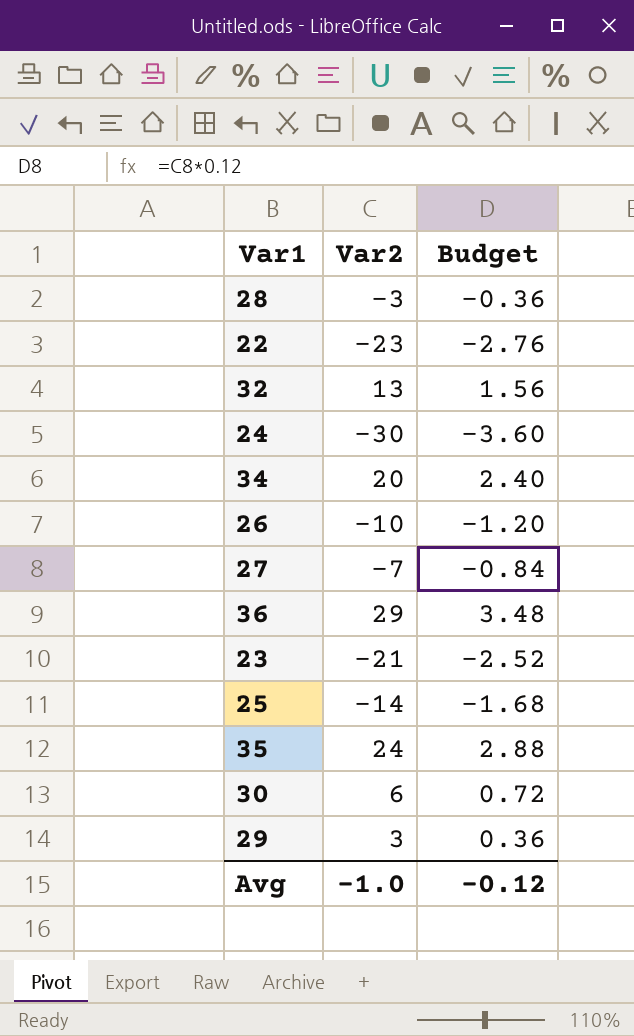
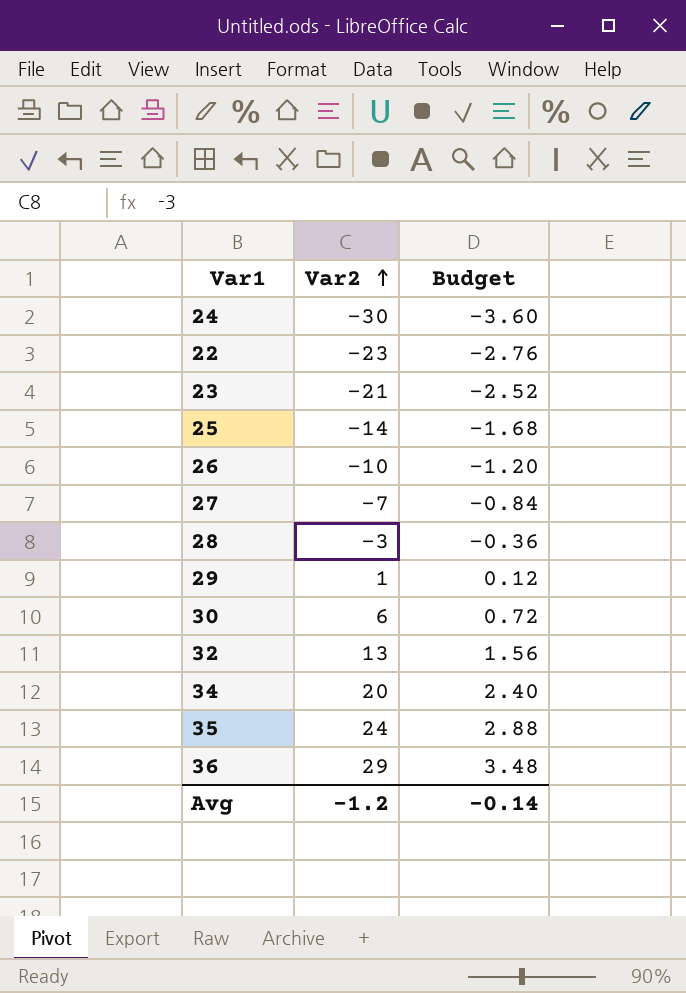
row order: none -> Var2 ascending
29 | Var2: 3 -> 1
29 | Budget: 0.36 -> 0.12
Avg | Var2: -1.0 -> -1.2
Avg | Budget: -0.12 -> -0.14

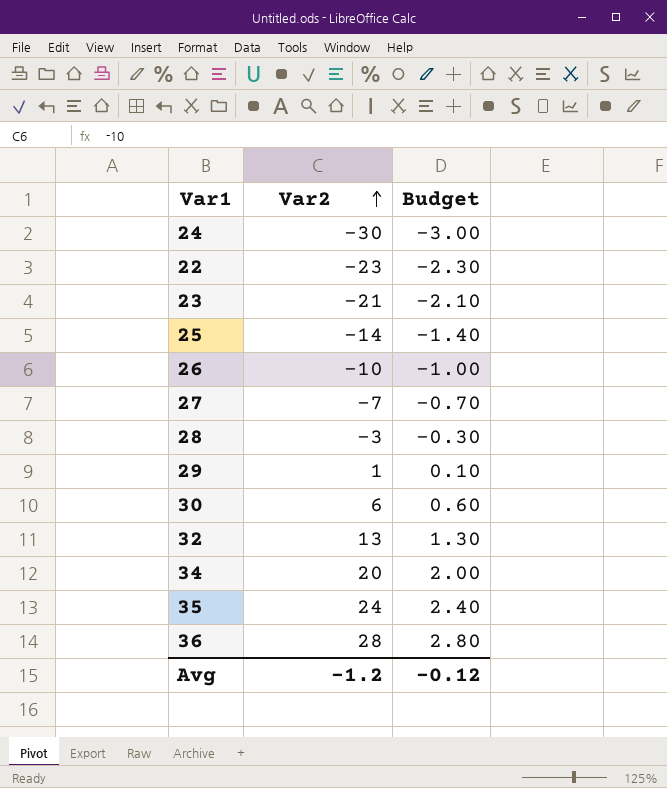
column Budget | formula: [Var2] * 0.12 -> [Var2] * 0.1
36 | Var2: 29 -> 28
Avg | Budget: -0.14 -> -0.12

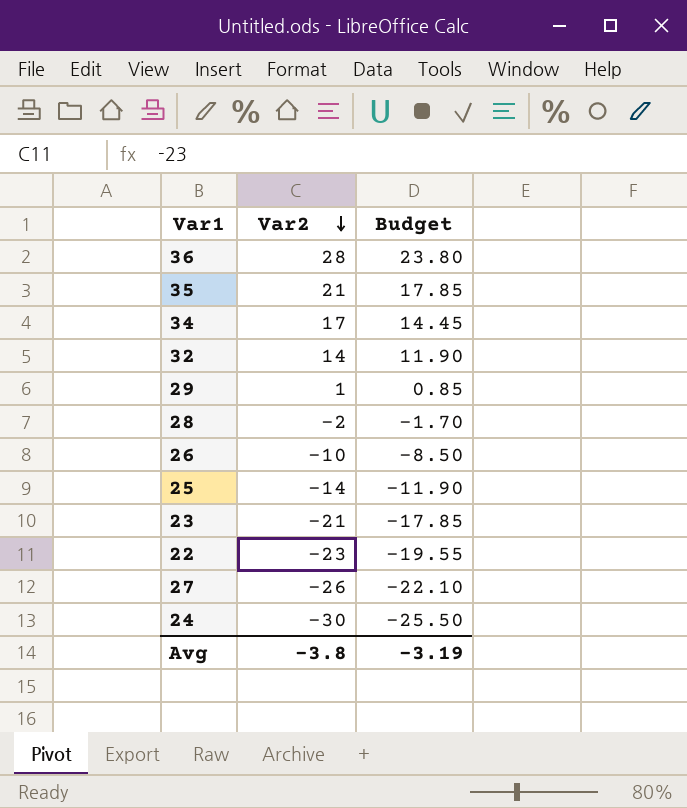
row order: Var2 ascending -> Var2 descending
column Budget | formula: [Var2] * 0.1 -> [Var2] * 0.85
row 30: 6 | 0.60 -> none
35 | Var2: 24 -> 21
34 | Var2: 20 -> 17
32 | Var2: 13 -> 14
28 | Var2: -3 -> -2
27 | Var2: -7 -> -26
Avg | Var2: -1.2 -> -3.8
Avg | Budget: -0.12 -> -3.19

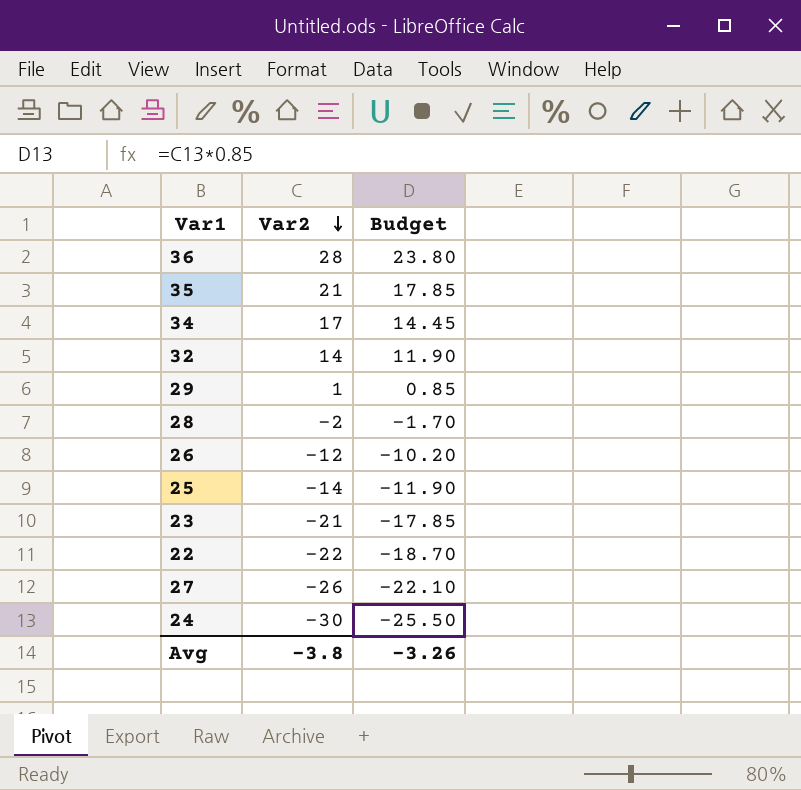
26 | Var2: -10 -> -12
26 | Budget: -8.50 -> -10.20
22 | Var2: -23 -> -22
22 | Budget: -19.55 -> -18.70
Avg | Budget: -3.19 -> -3.26

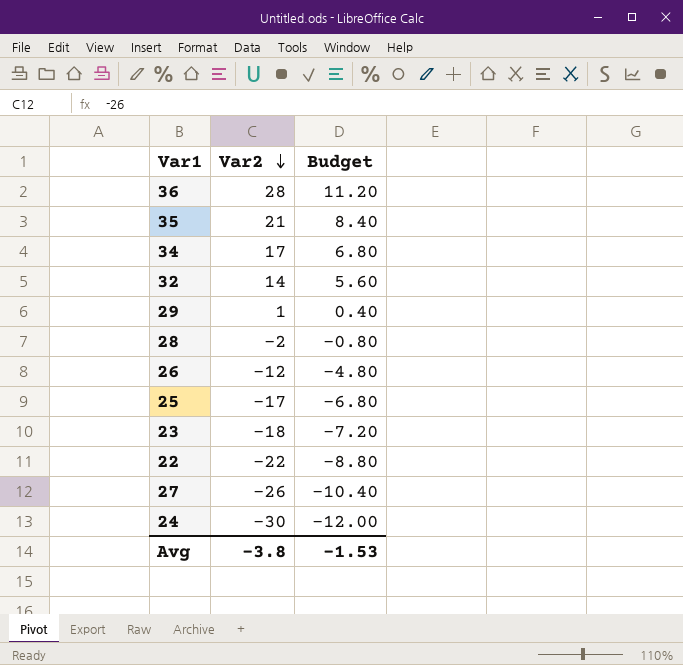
column Budget | formula: [Var2] * 0.85 -> [Var2] * 0.4
25 | Var2: -14 -> -17
23 | Var2: -21 -> -18
Avg | Budget: -3.26 -> -1.53

